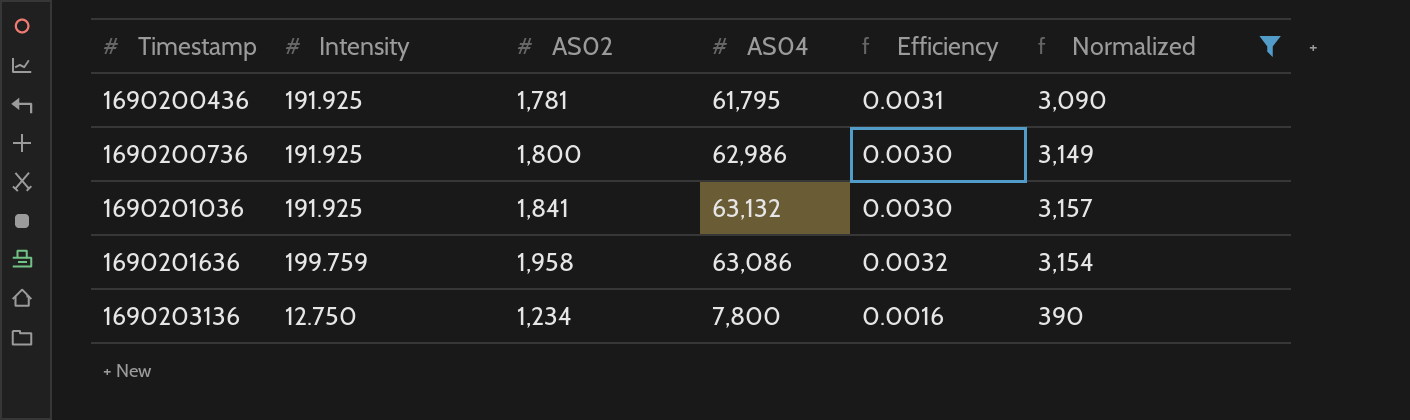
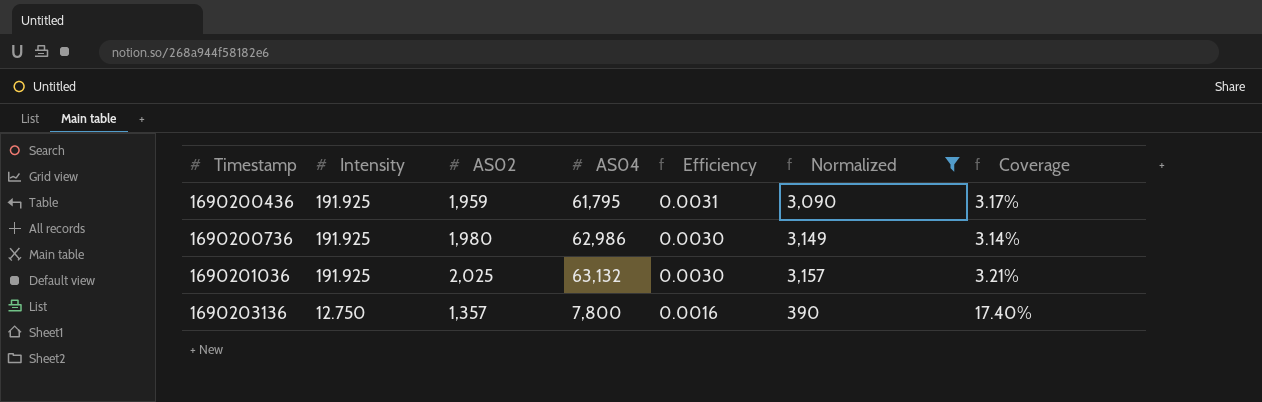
column Coverage | formula: none -> [AS02] / [AS04]
row 1690201636: 199.759 | 1,958 | 63,086 | 0.0032 | 3,154 -> none
1690200436 | AS02: 1,781 -> 1,959
1690200736 | AS02: 1,800 -> 1,980
1690201036 | AS02: 1,841 -> 2,025
1690203136 | AS02: 1,234 -> 1,357

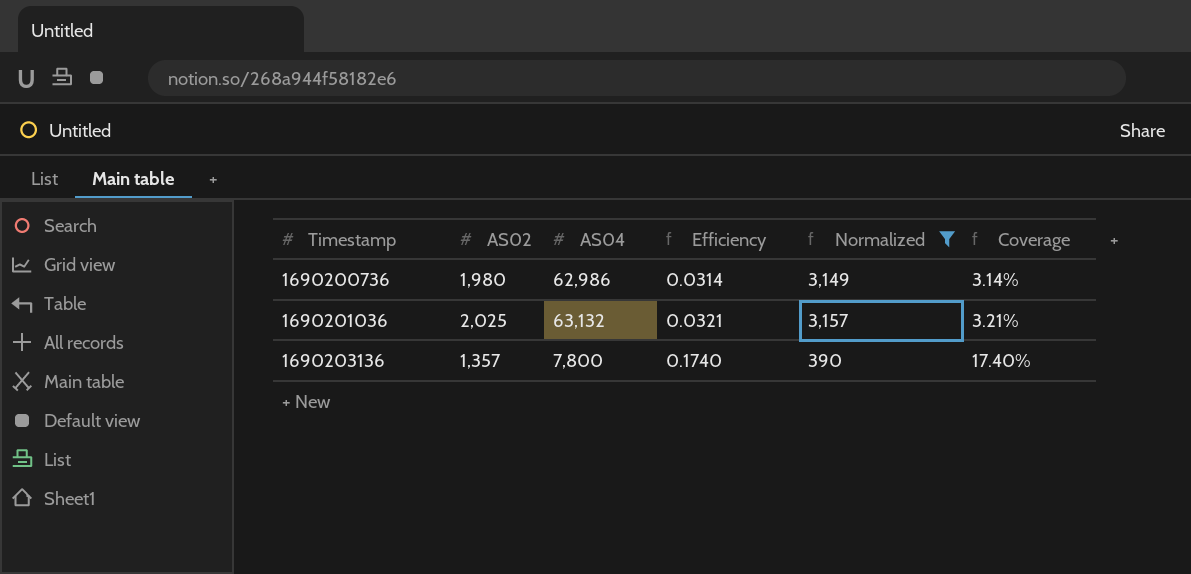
column Intensity | position: 2 -> none
column Efficiency | formula: [Intensity] / [AS04] -> [AS02] / [AS04]
row 1690200436: 191.925 | 1,959 | 61,795 | 0.0031 | 3,090 | 3.17% -> none

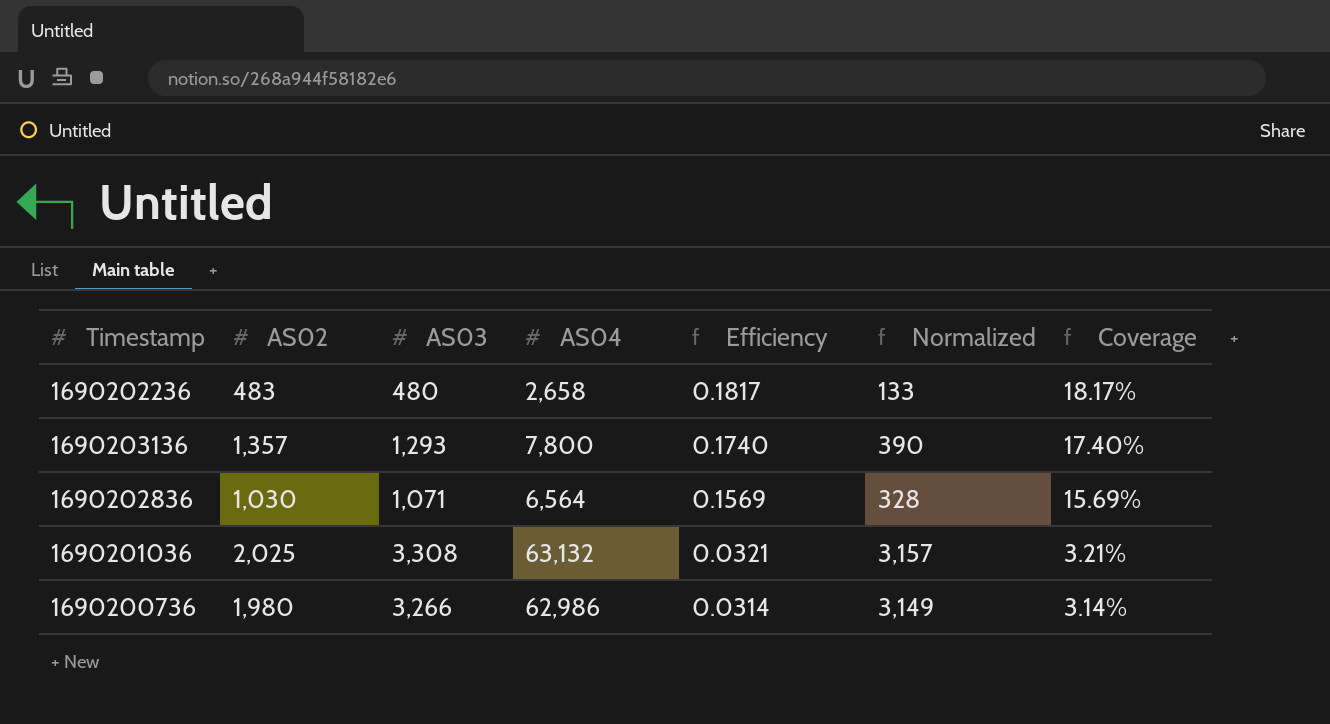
filter: Normalized >= 390 -> none
row order: Timestamp ascending -> Efficiency descending
column AS03 | position: none -> 3

